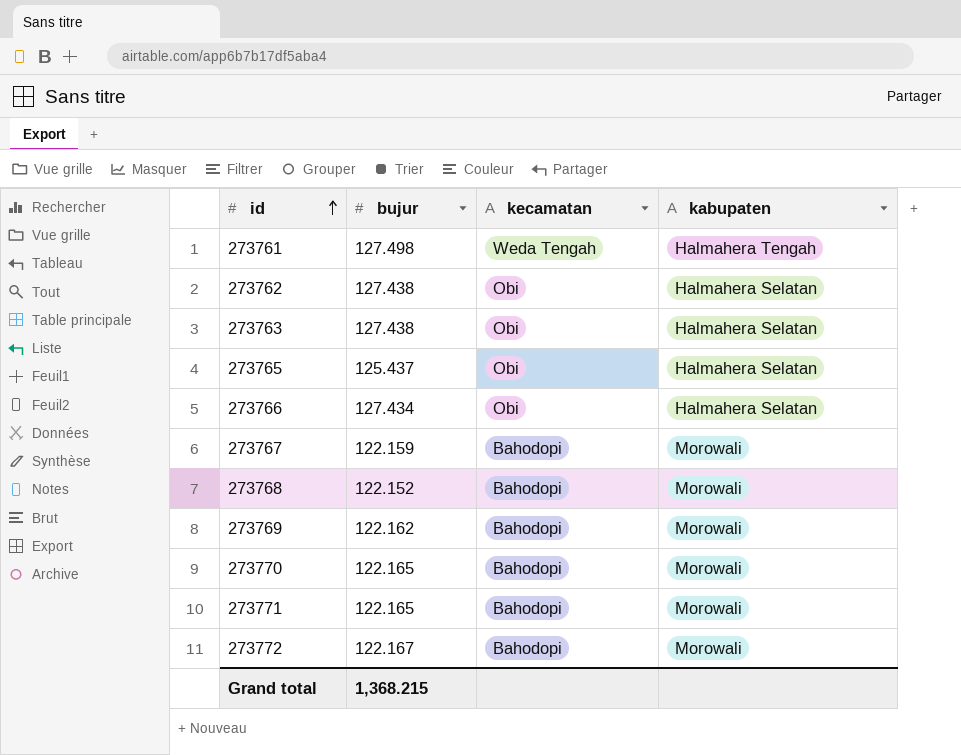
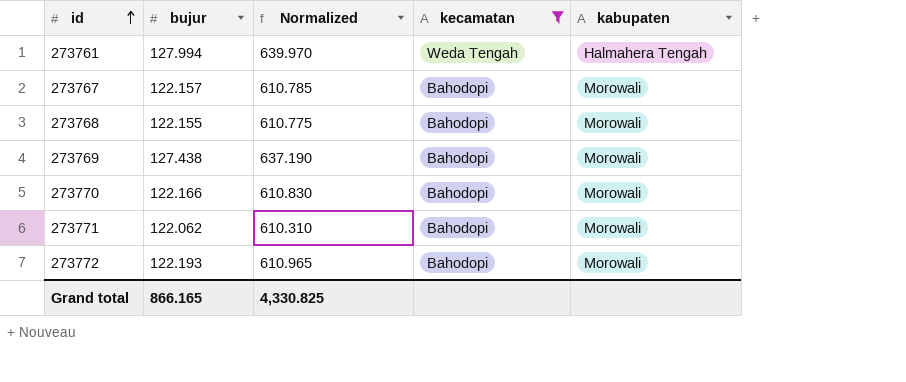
filter: none -> kecamatan != Obi
column Normalized | formula: none -> [bujur] * 5
273761 | bujur: 127.498 -> 127.994
273767 | bujur: 122.159 -> 122.157
273768 | bujur: 122.152 -> 122.155
273769 | bujur: 122.162 -> 127.438
273770 | bujur: 122.165 -> 122.166
273771 | bujur: 122.165 -> 122.062
273772 | bujur: 122.167 -> 122.193
Grand total | bujur: 1,368.215 -> 866.165

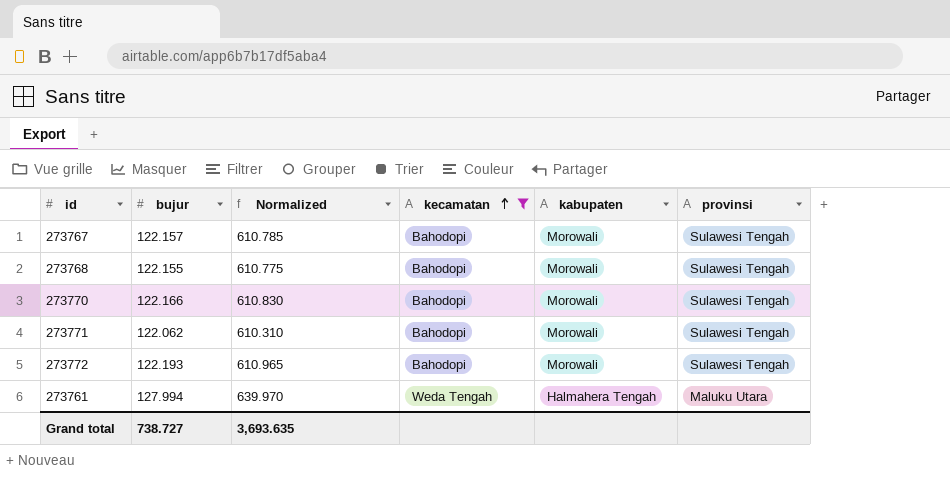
row order: id ascending -> kecamatan ascending
column provinsi | position: none -> 6
row 273769: 127.438 | 637.190 | Bahodopi | Morowali -> none
Grand total | bujur: 866.165 -> 738.727
Grand total | Normalized: 4,330.825 -> 3,693.635

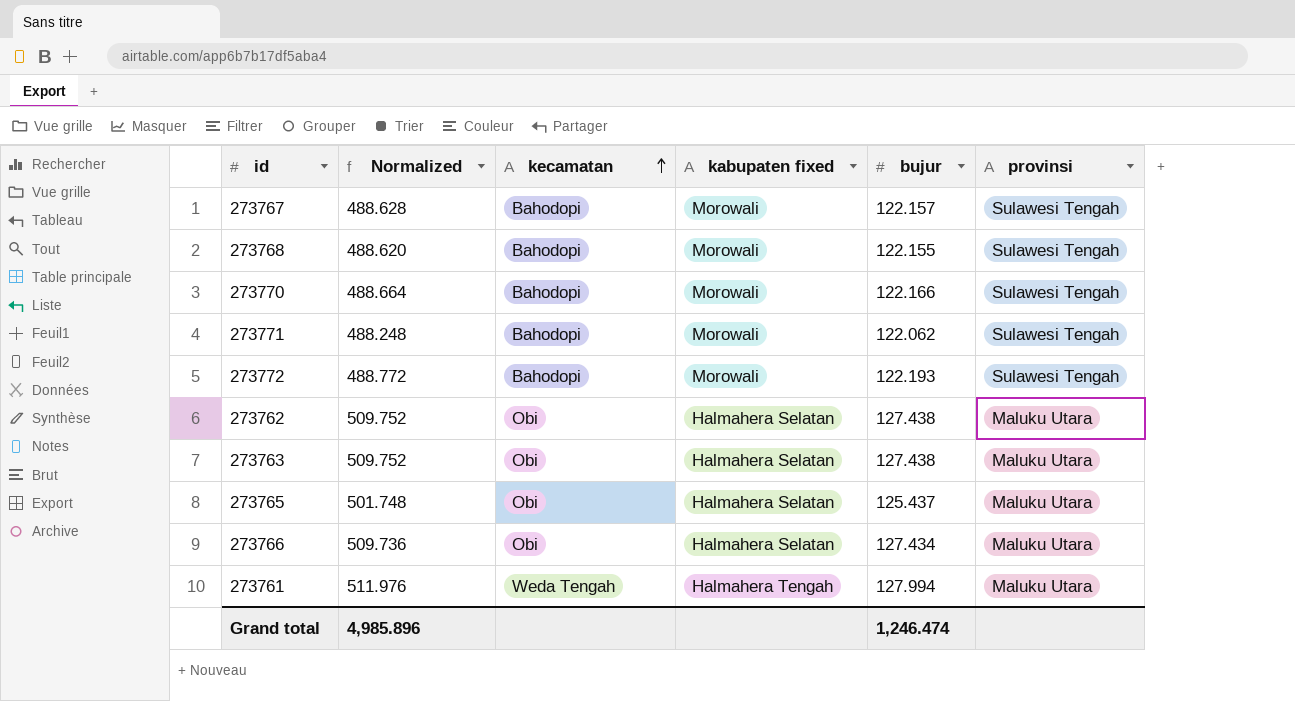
filter: kecamatan != Obi -> none
column Normalized | formula: [bujur] * 5 -> [bujur] * 4
column name: kabupaten -> kabupaten fixed
column bujur | position: 2 -> 5
Grand total | Normalized: 3,693.635 -> 4,985.896
Grand total | bujur: 738.727 -> 1,246.474

